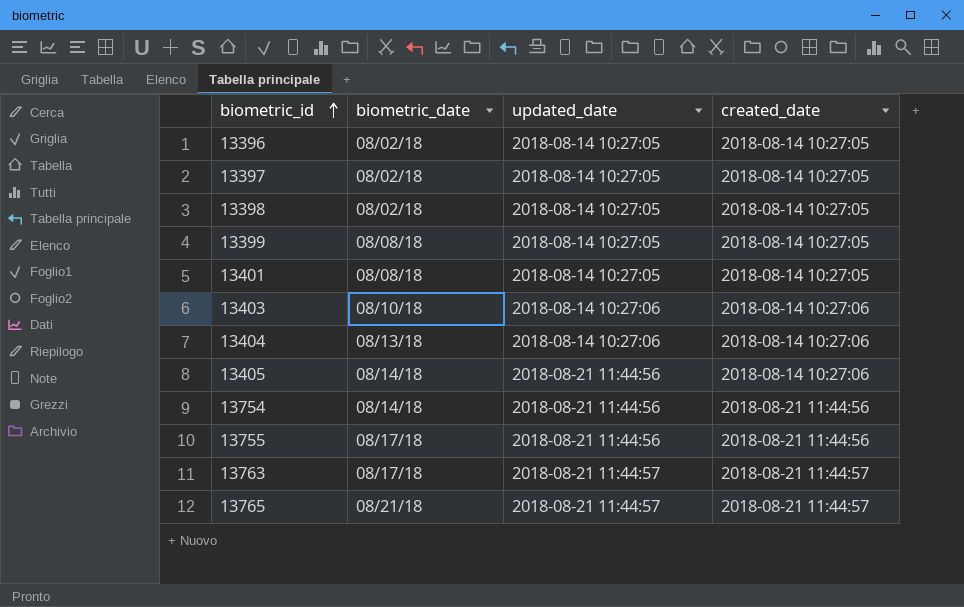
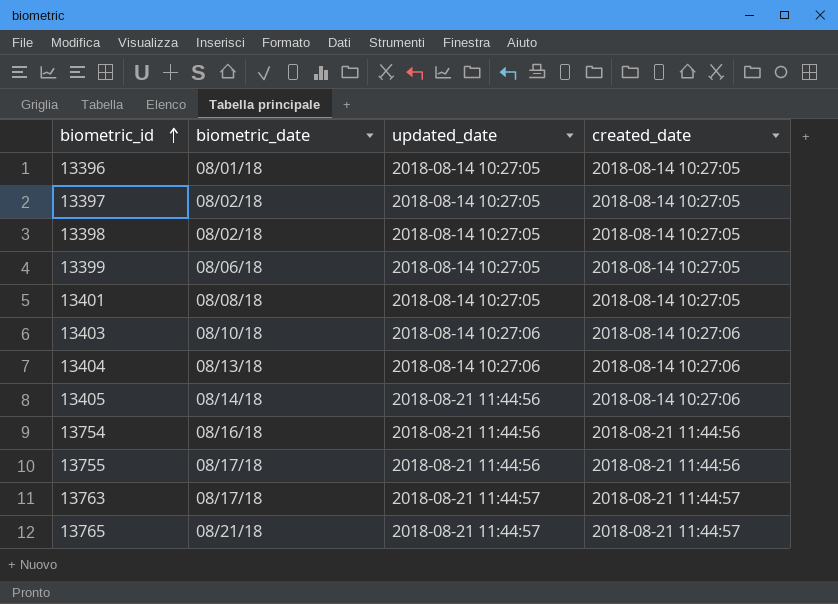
13396 | biometric_date: 08/02/18 -> 08/01/18
13399 | biometric_date: 08/08/18 -> 08/06/18
13754 | biometric_date: 08/14/18 -> 08/16/18

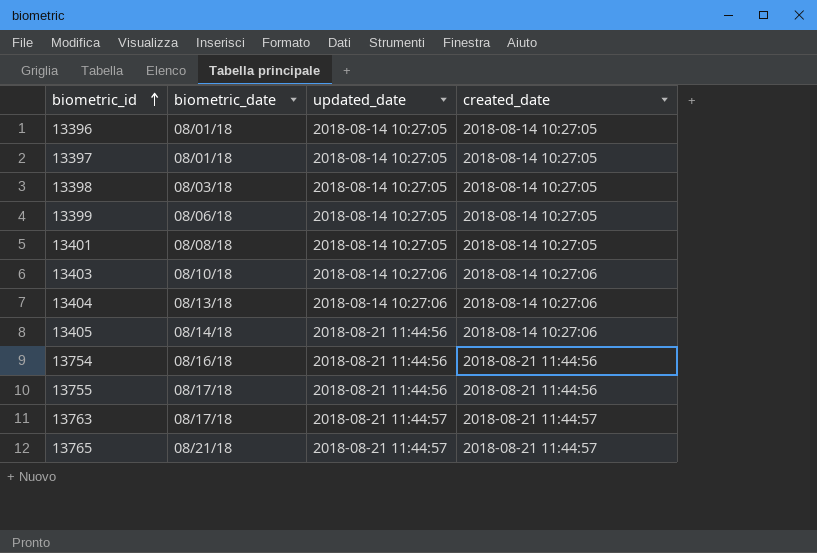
13397 | biometric_date: 08/02/18 -> 08/01/18
13398 | biometric_date: 08/02/18 -> 08/03/18

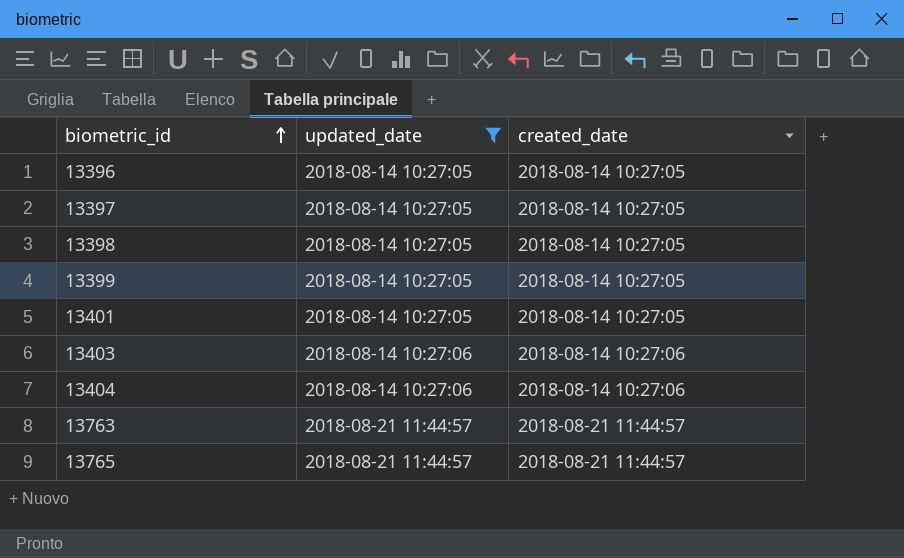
filter: none -> updated_date != 2018-08-21 11:44:56
column biometric_date | position: 2 -> none

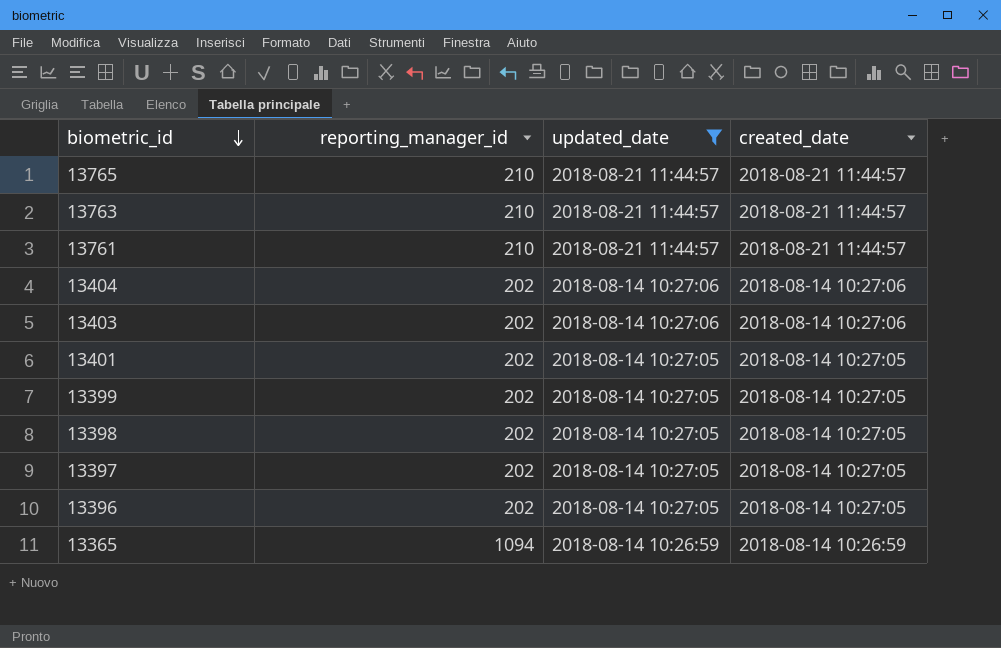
row order: biometric_id ascending -> biometric_id descending
column reporting_manager_id | position: none -> 2
row 13761: none -> 210 | 2018-08-21 11:44:57 | 2018-08-21 11:44:57
row 13365: none -> 1094 | 2018-08-14 10:26:59 | 2018-08-14 10:26:59

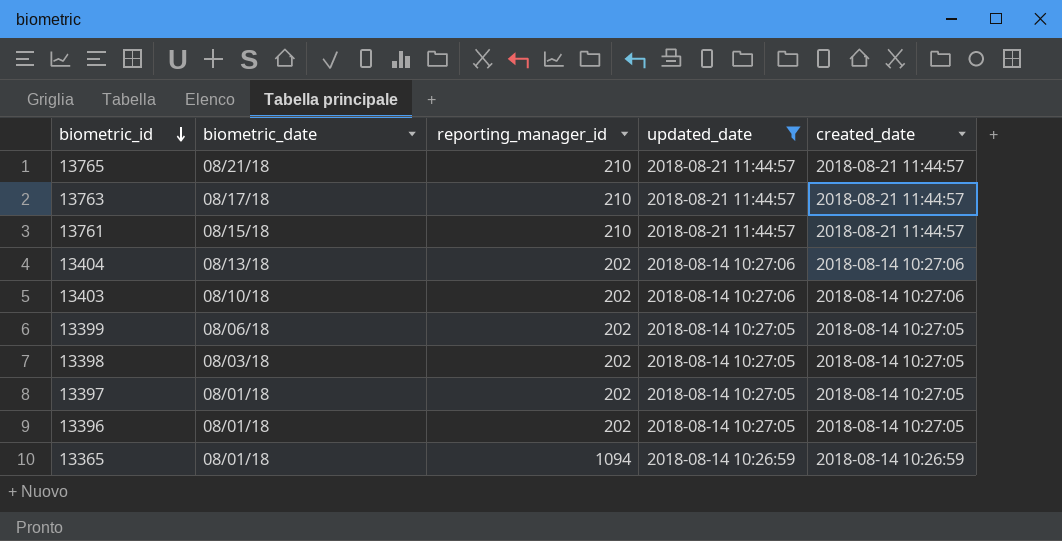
column biometric_date | position: none -> 2
row 13401: 202 | 2018-08-14 10:27:05 | 2018-08-14 10:27:05 -> none

